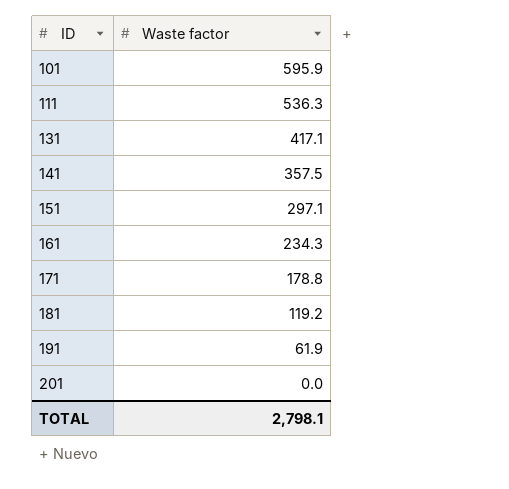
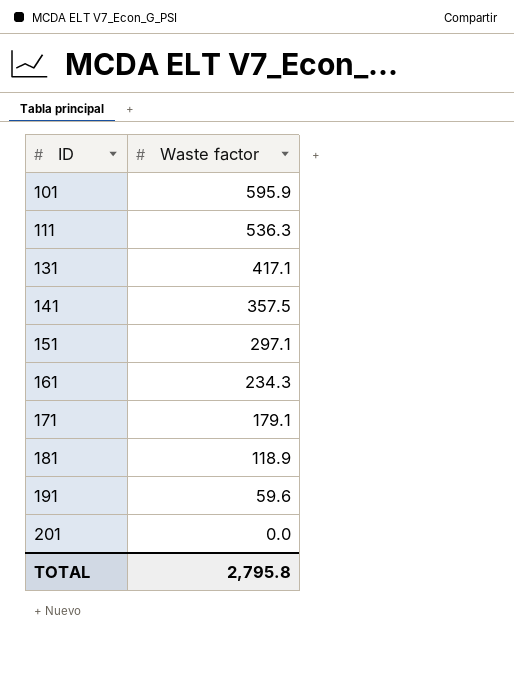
171 | Waste factor: 178.8 -> 179.1
181 | Waste factor: 119.2 -> 118.9
191 | Waste factor: 61.9 -> 59.6
TOTAL | Waste factor: 2,798.1 -> 2,795.8

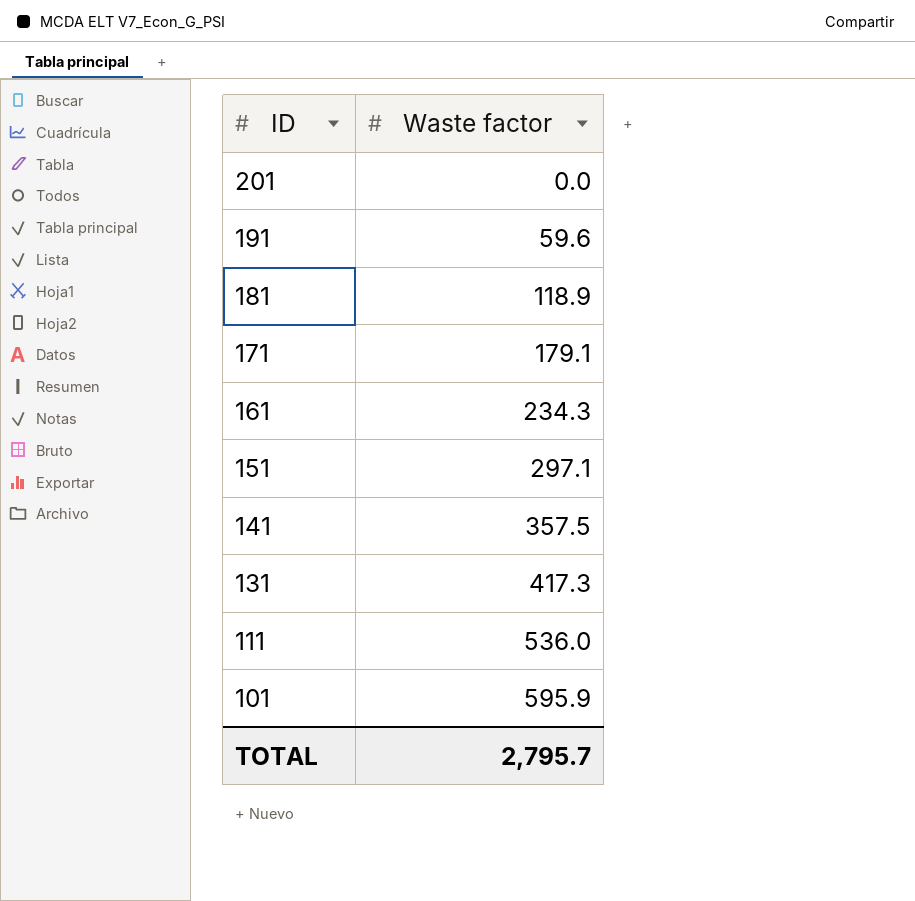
row order: ID ascending -> ID descending
131 | Waste factor: 417.1 -> 417.3
111 | Waste factor: 536.3 -> 536.0
TOTAL | Waste factor: 2,795.8 -> 2,795.7

